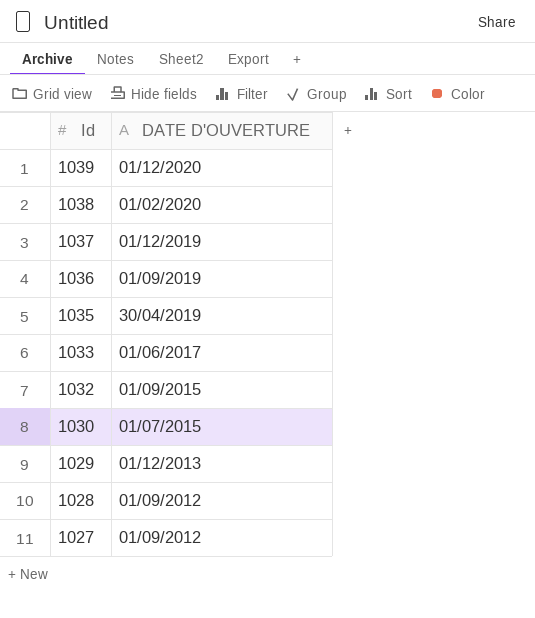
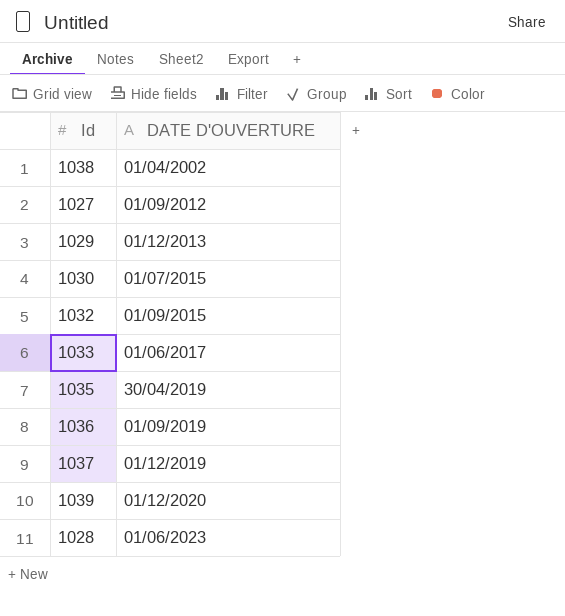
row order: Id descending -> DATE D'OUVERTURE ascending
1038 | DATE D'OUVERTURE: 01/02/2020 -> 01/04/2002
1028 | DATE D'OUVERTURE: 01/09/2012 -> 01/06/2023

